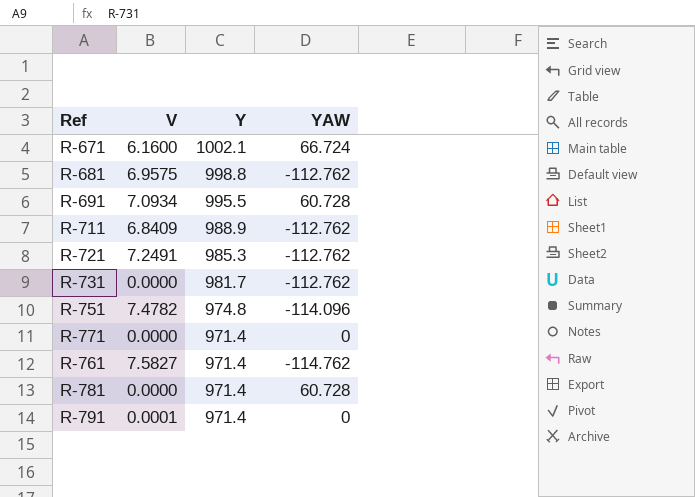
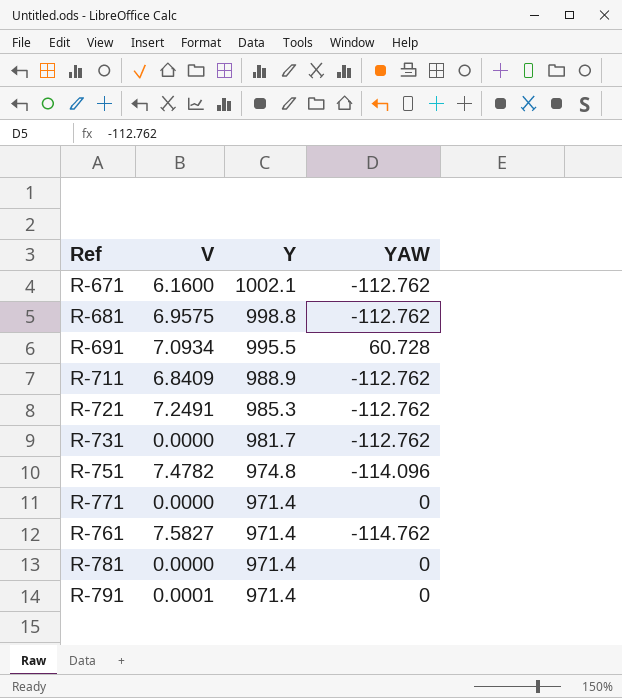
R-671 | YAW: 66.724 -> -112.762
R-781 | YAW: 60.728 -> 0

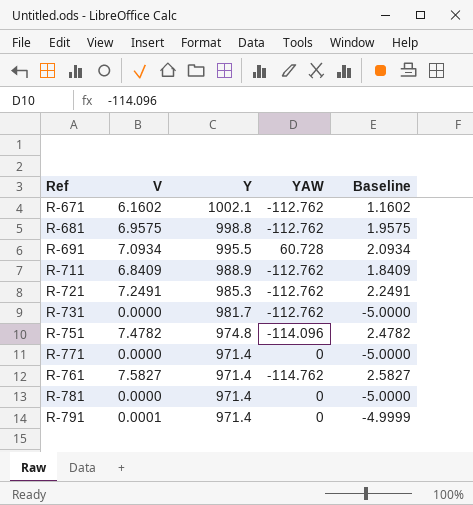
column Baseline | formula: none -> [V] - 5
R-671 | V: 6.1600 -> 6.1602

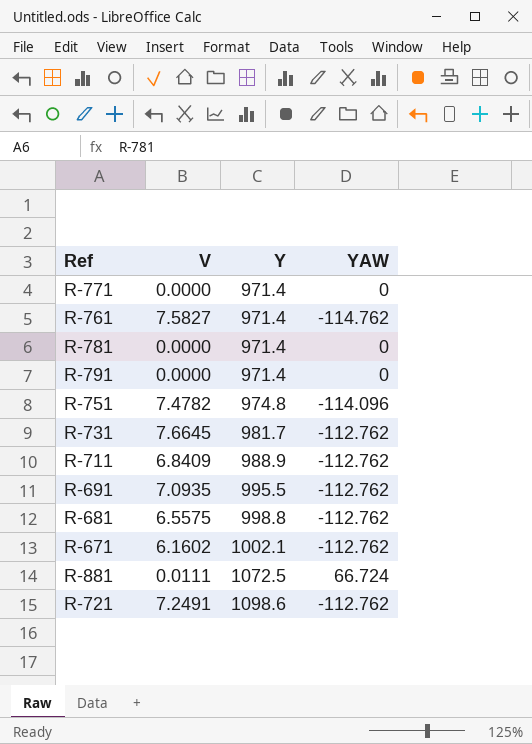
row order: Y descending -> Y ascending
column Baseline | formula: [V] - 5 -> none
R-791 | V: 0.0001 -> 0.0000
R-731 | V: 0.0000 -> 7.6645
R-691 | V: 7.0934 -> 7.0935
R-691 | YAW: 60.728 -> -112.762
R-681 | V: 6.9575 -> 6.5575
row R-881: none -> 0.0111 | 1072.5 | 66.724
R-721 | Y: 985.3 -> 1098.6

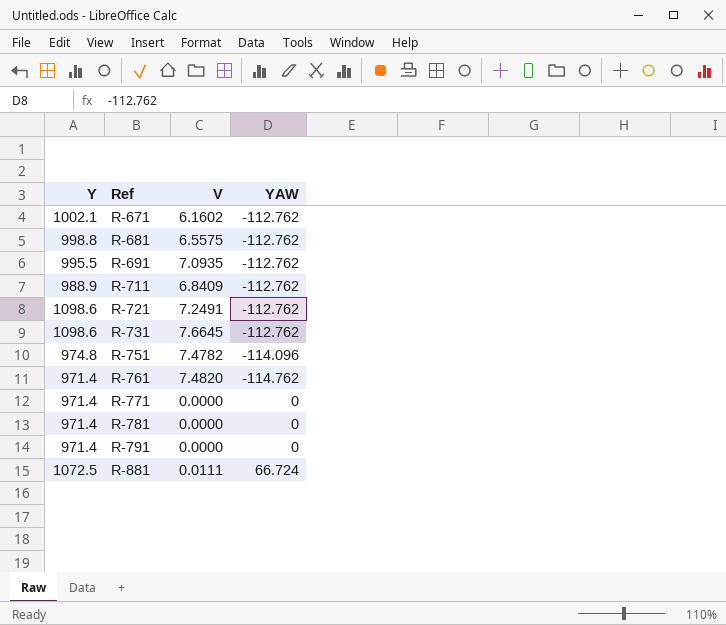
row order: Y ascending -> Ref ascending
column Y | position: 3 -> 1
R-731 | Y: 981.7 -> 1098.6
R-761 | V: 7.5827 -> 7.4820

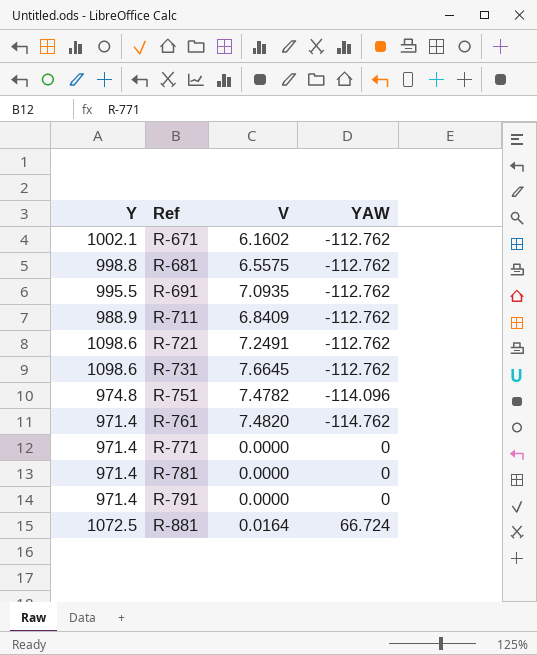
R-881 | V: 0.0111 -> 0.0164

